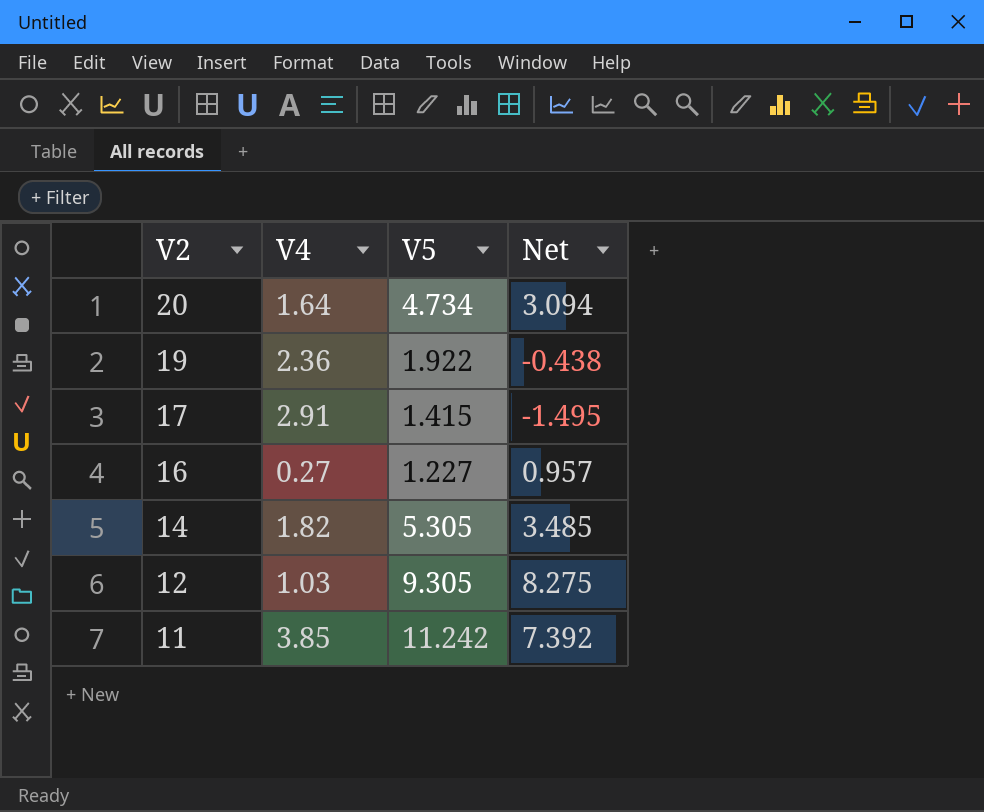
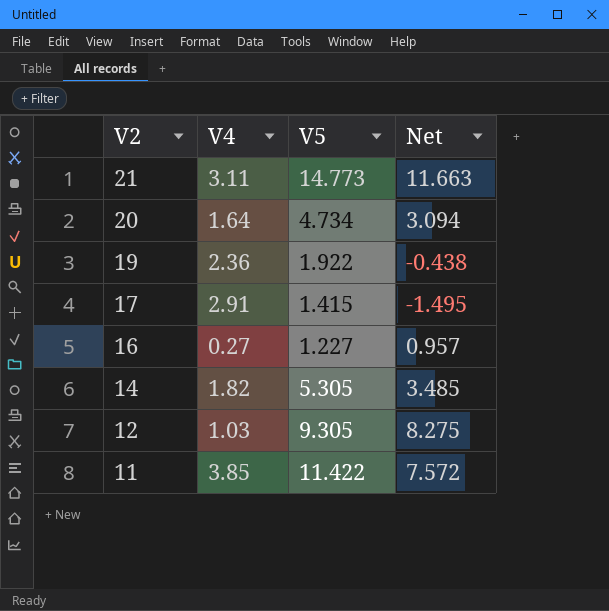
row 21: none -> 3.11 | 14.773 | 11.663
11 | V5: 11.242 -> 11.422
11 | Net: 7.392 -> 7.572

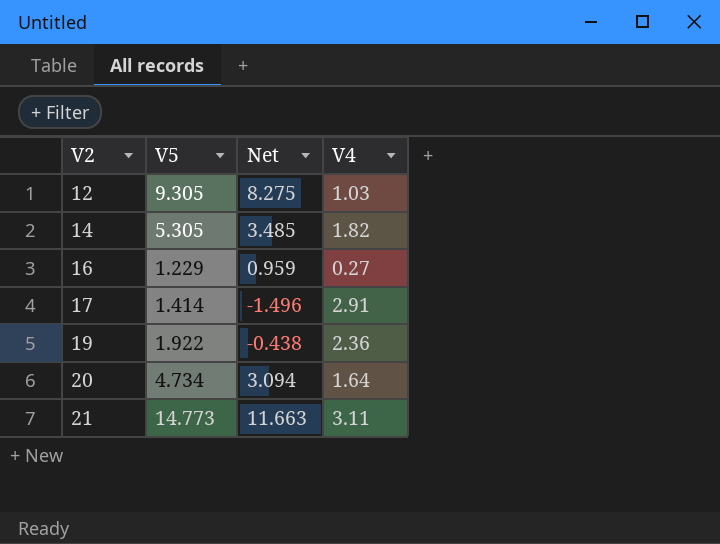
row order: V2 descending -> V2 ascending
column V4 | position: 2 -> 4
row 11: 3.85 | 11.422 | 7.572 -> none
16 | V5: 1.227 -> 1.229
16 | Net: 0.957 -> 0.959
17 | V5: 1.415 -> 1.414
17 | Net: -1.495 -> -1.496

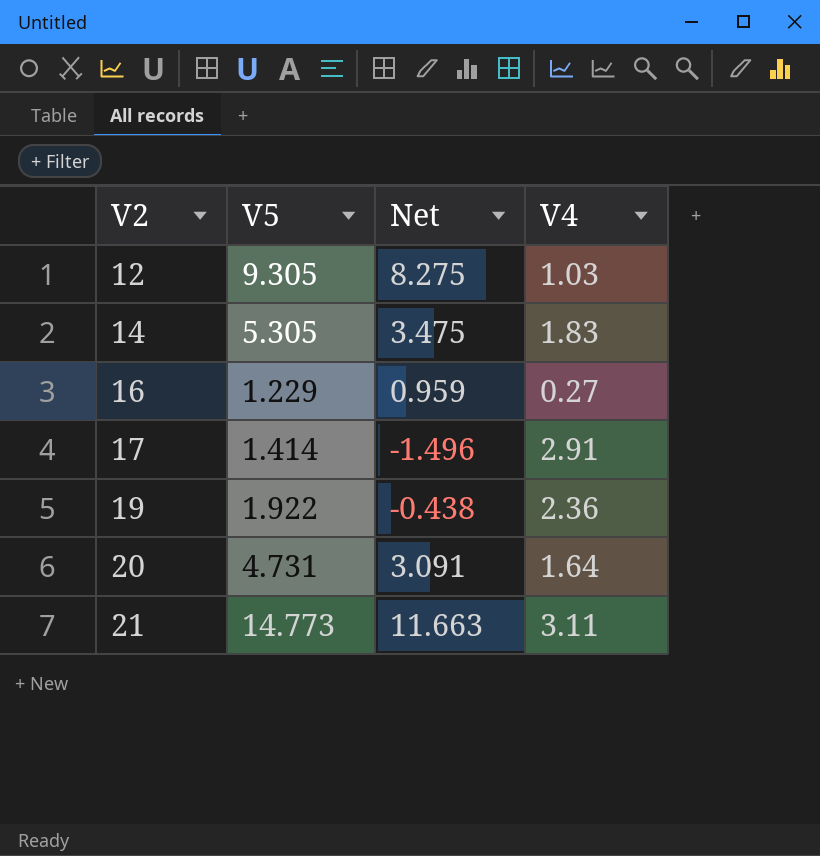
14 | Net: 3.485 -> 3.475
14 | V4: 1.82 -> 1.83
20 | V5: 4.734 -> 4.731
20 | Net: 3.094 -> 3.091

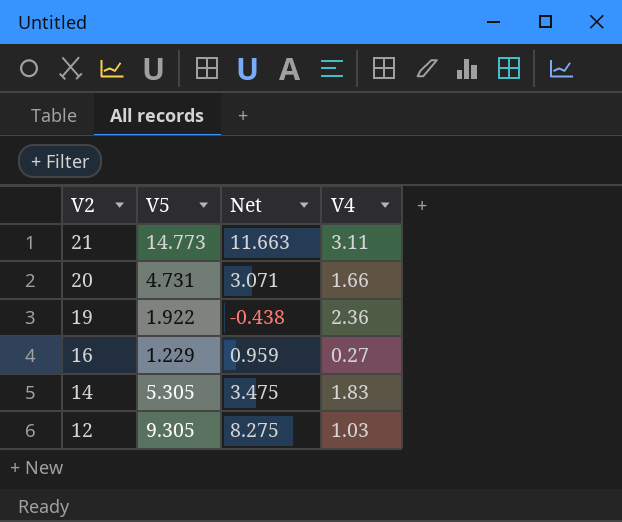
row order: V2 ascending -> V2 descending
row 17: 1.414 | -1.496 | 2.91 -> none
20 | Net: 3.091 -> 3.071
20 | V4: 1.64 -> 1.66

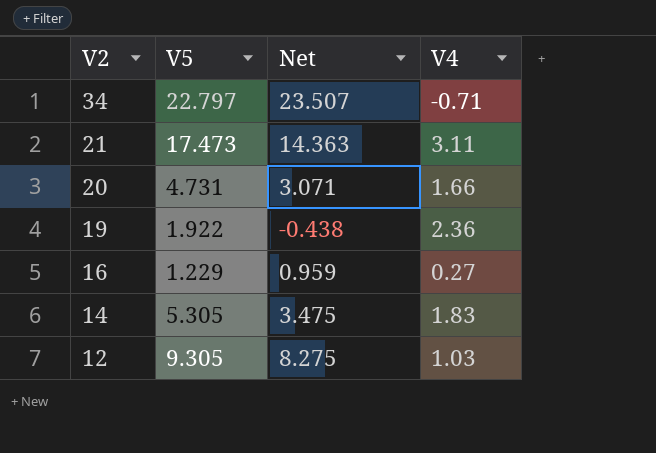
row 34: none -> 22.797 | 23.507 | -0.71
21 | V5: 14.773 -> 17.473
21 | Net: 11.663 -> 14.363

